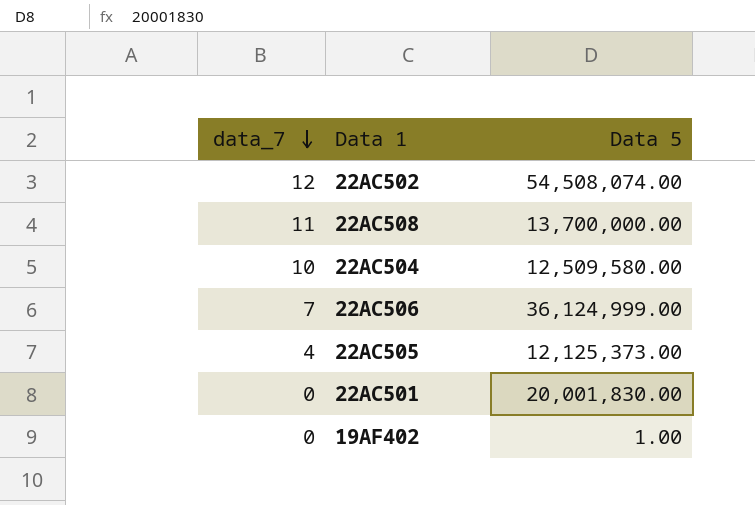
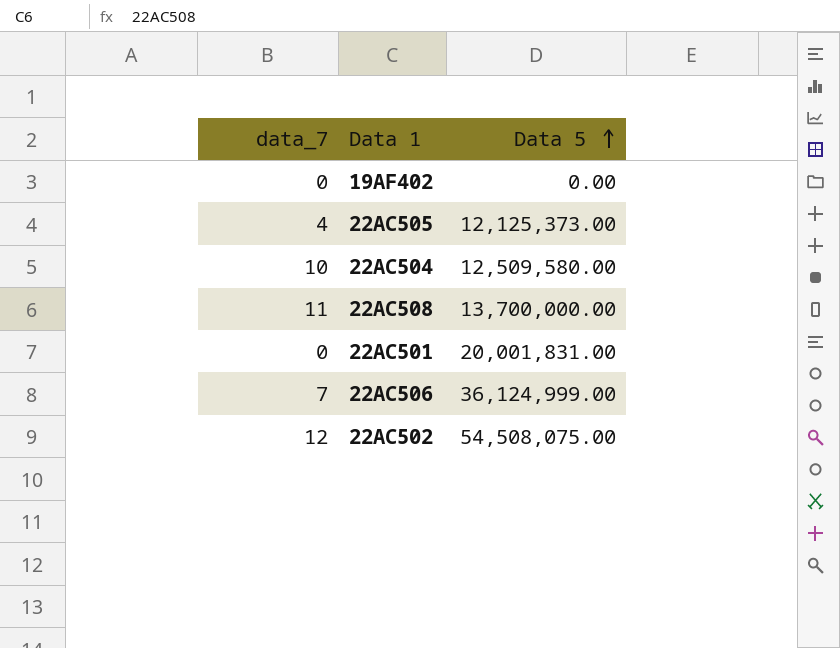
row order: data_7 descending -> Data 5 ascending
19AF402 | Data 5: 1.00 -> 0.00
22AC501 | Data 5: 20,001,830.00 -> 20,001,831.00
22AC502 | Data 5: 54,508,074.00 -> 54,508,075.00

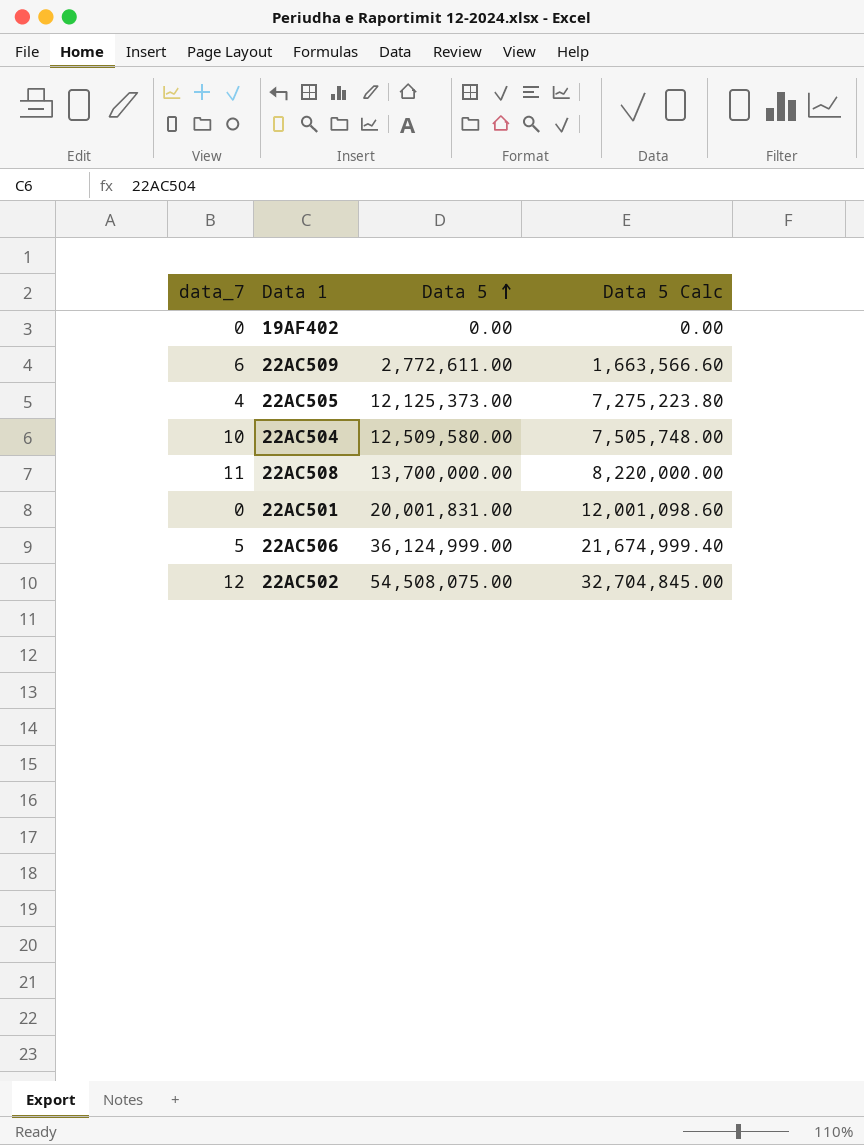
column Data 5 Calc | formula: none -> [Data 5] * 0.6
row 22AC509: none -> 6 | 2,772,611.00 | 1,663,566.60
22AC506 | data_7: 7 -> 5

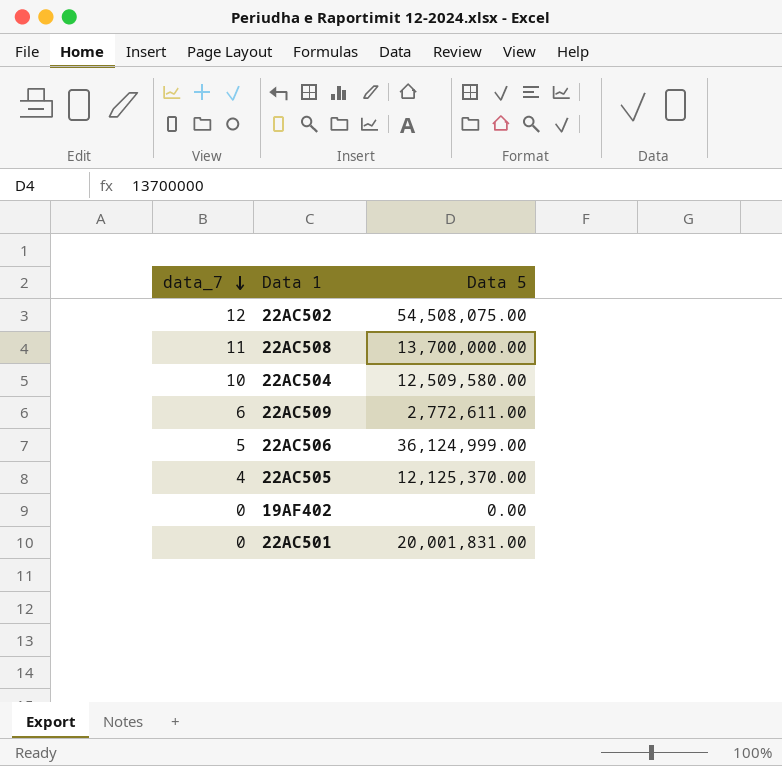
row order: Data 5 ascending -> data_7 descending
column Data 5 Calc | formula: [Data 5] * 0.6 -> none
22AC505 | Data 5: 12,125,373.00 -> 12,125,370.00

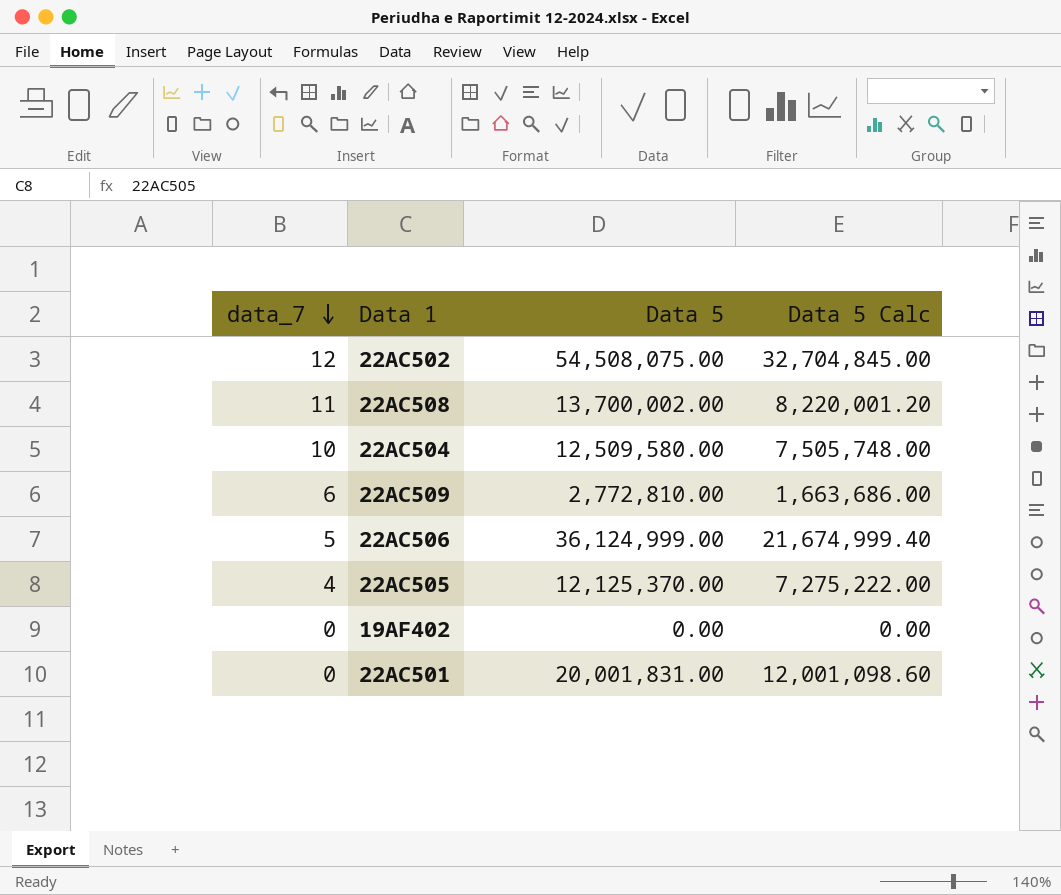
column Data 5 Calc | formula: none -> [Data 5] * 0.6
22AC508 | Data 5: 13,700,000.00 -> 13,700,002.00
22AC509 | Data 5: 2,772,611.00 -> 2,772,810.00

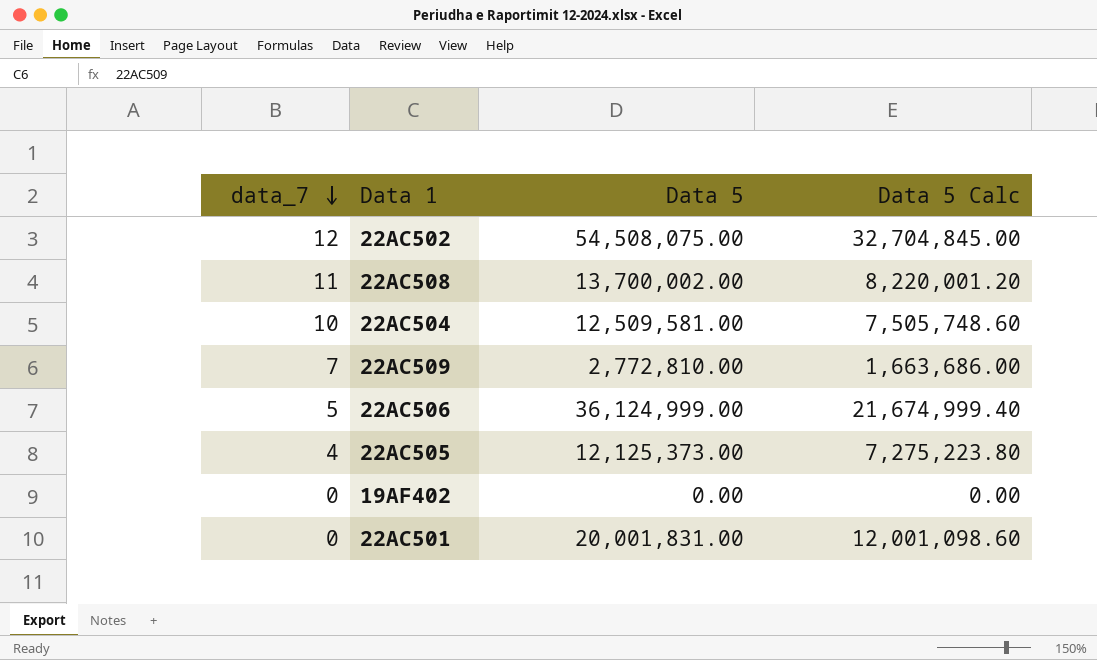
22AC504 | Data 5: 12,509,580.00 -> 12,509,581.00
22AC504 | Data 5 Calc: 7,505,748.00 -> 7,505,748.60
22AC509 | data_7: 6 -> 7
22AC505 | Data 5: 12,125,370.00 -> 12,125,373.00
22AC505 | Data 5 Calc: 7,275,222.00 -> 7,275,223.80

